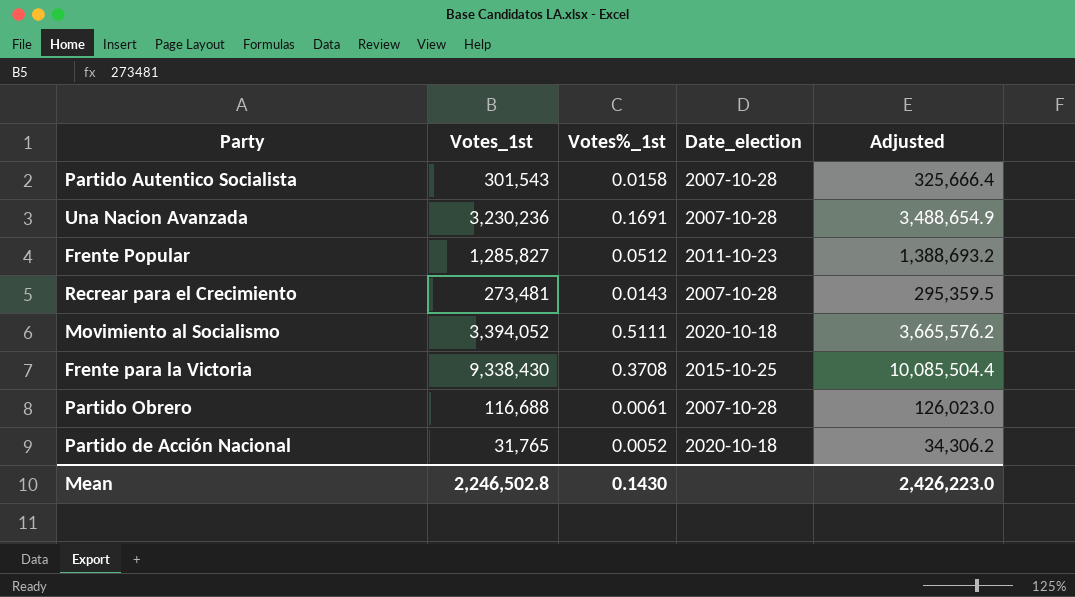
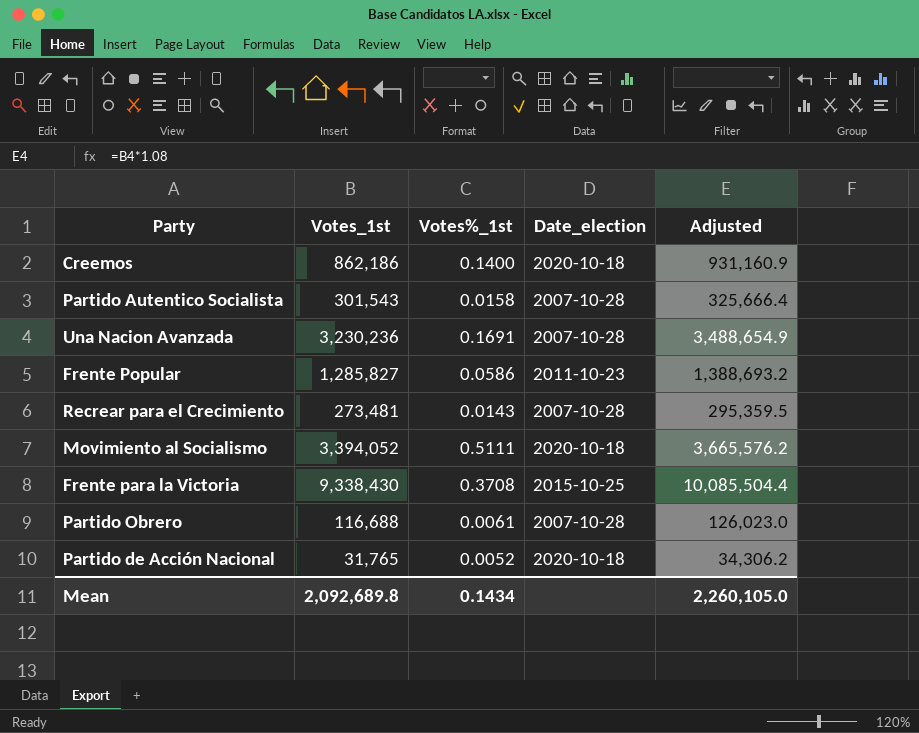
row Creemos: none -> 862,186 | 0.1400 | 2020-10-18 | 931,160.9
Frente Popular | Votes%_1st: 0.0512 -> 0.0586
Mean | Votes_1st: 2,246,502.8 -> 2,092,689.8
Mean | Votes%_1st: 0.1430 -> 0.1434
Mean | Adjusted: 2,426,223.0 -> 2,260,105.0

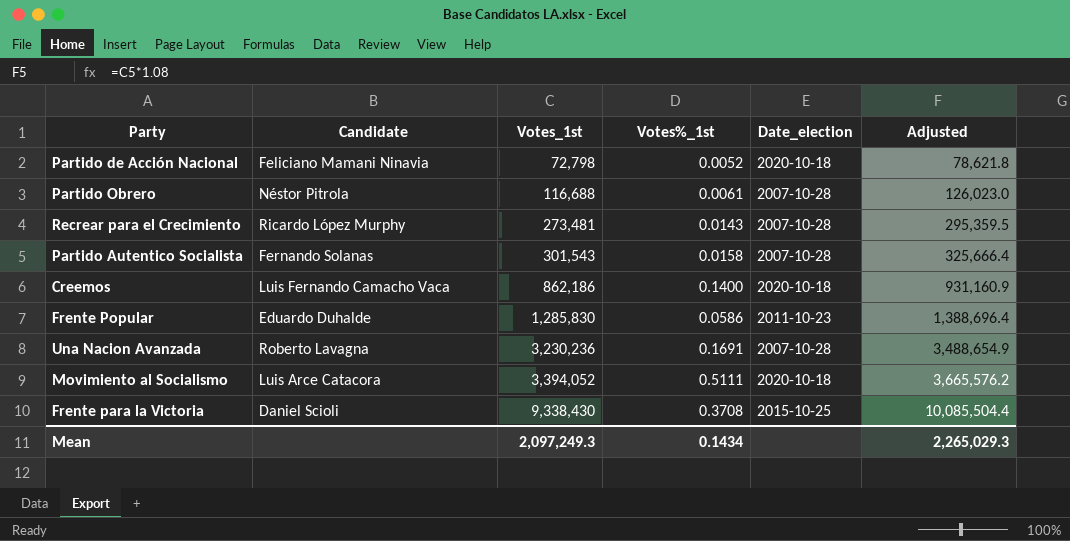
row order: none -> Votes_1st ascending
column Candidate | position: none -> 2
Partido de Acción Nacional | Votes_1st: 31,765 -> 72,798
Partido de Acción Nacional | Adjusted: 34,306.2 -> 78,621.8
Frente Popular | Votes_1st: 1,285,827 -> 1,285,830
Frente Popular | Adjusted: 1,388,693.2 -> 1,388,696.4
Mean | Votes_1st: 2,092,689.8 -> 2,097,249.3
Mean | Adjusted: 2,260,105.0 -> 2,265,029.3

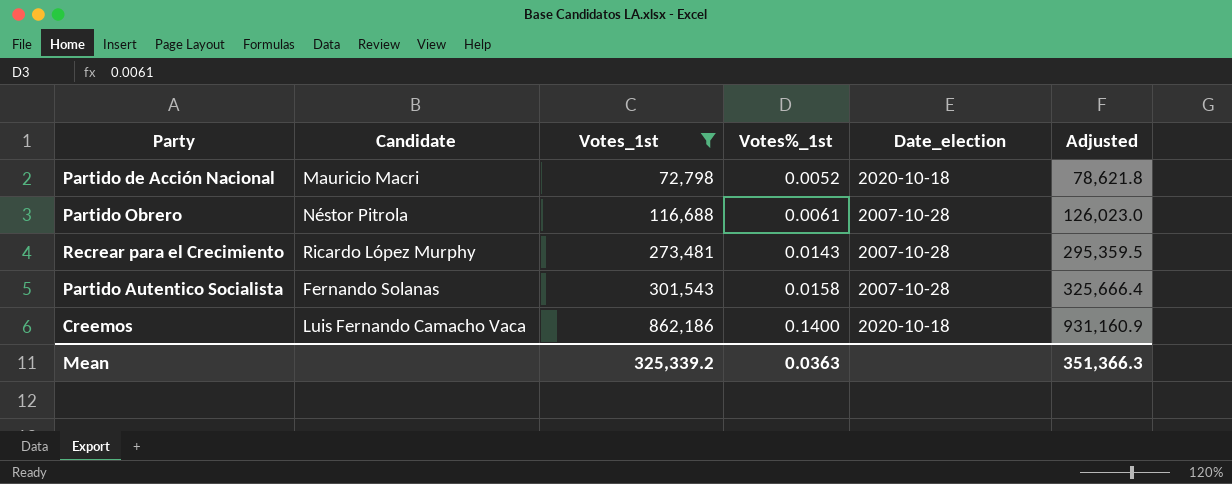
filter: none -> Votes_1st <= 862,186
Partido de Acción Nacional | Candidate: Feliciano Mamani Ninavia -> Mauricio Macri
Mean | Votes_1st: 2,097,249.3 -> 325,339.2
Mean | Votes%_1st: 0.1434 -> 0.0363
Mean | Adjusted: 2,265,029.3 -> 351,366.3

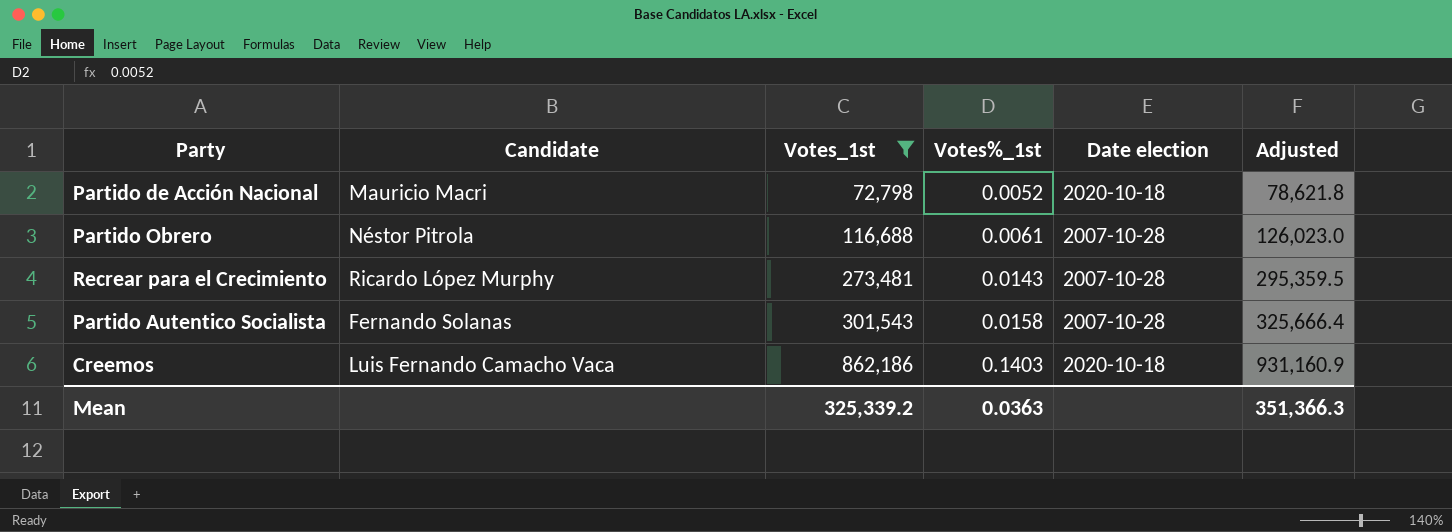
column name: Date_election -> Date election
Creemos | Votes%_1st: 0.1400 -> 0.1403

